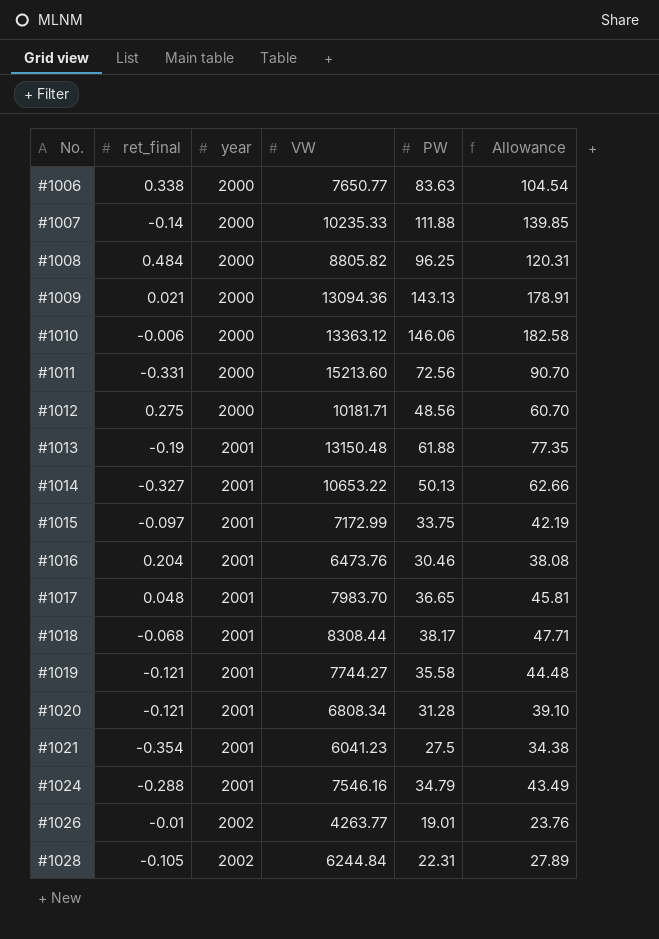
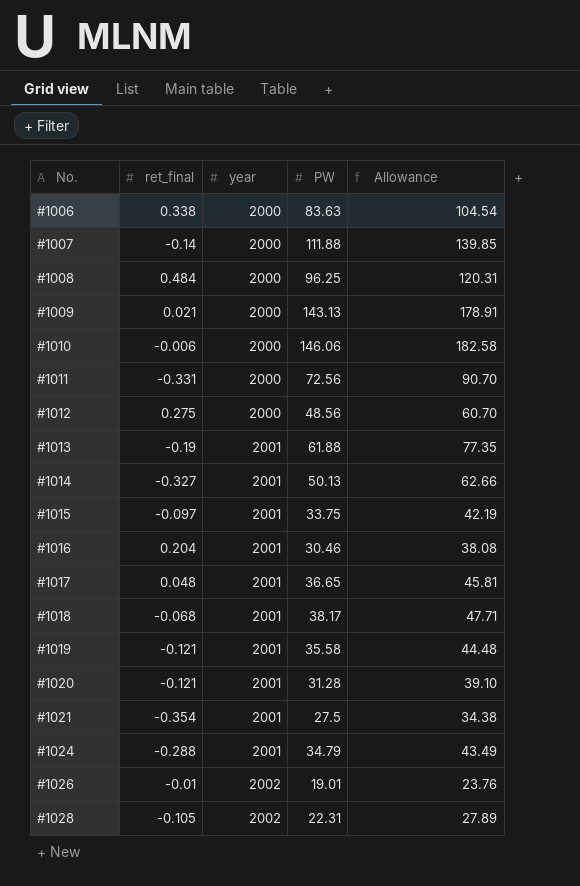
column VW | position: 4 -> none

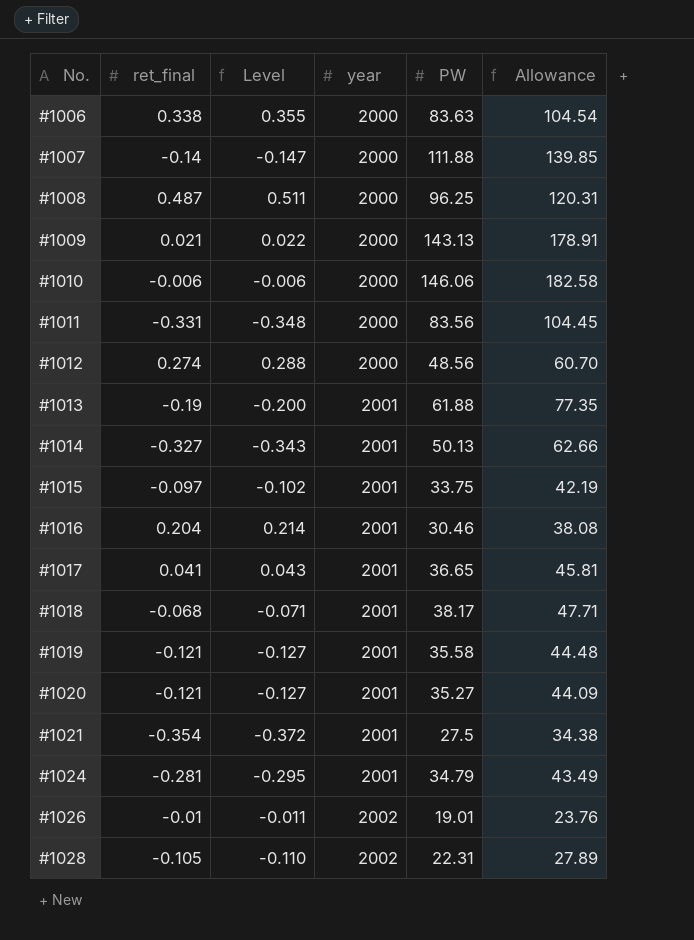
column Level | formula: none -> [ret_final] * 1.05
#1008 | ret_final: 0.484 -> 0.487
#1011 | PW: 72.56 -> 83.56
#1011 | Allowance: 90.70 -> 104.45
#1012 | ret_final: 0.275 -> 0.274
#1017 | ret_final: 0.048 -> 0.041
#1020 | PW: 31.28 -> 35.27
#1020 | Allowance: 39.10 -> 44.09
#1024 | ret_final: -0.288 -> -0.281

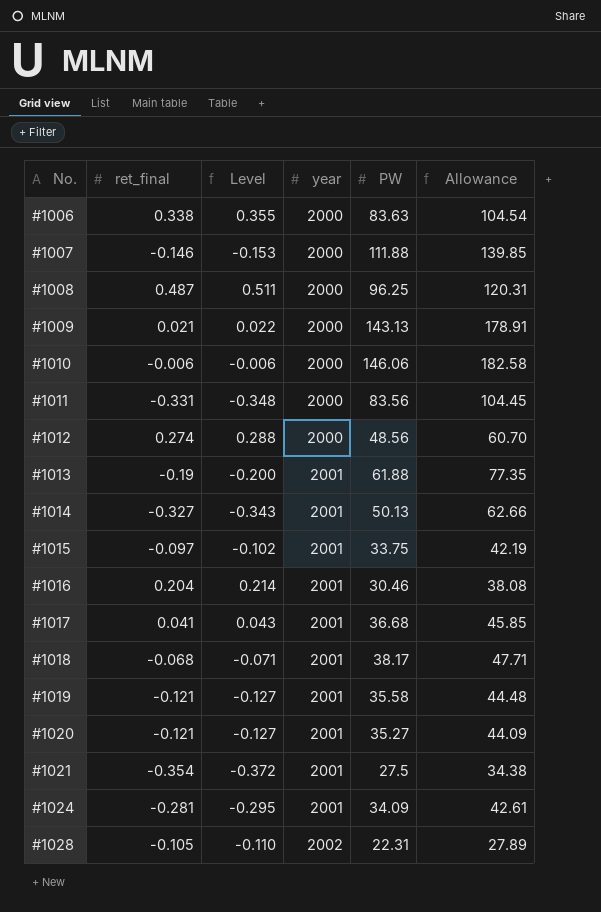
row #1026: -0.01 | -0.011 | 2002 | 19.01 | 23.76 -> none
#1007 | ret_final: -0.14 -> -0.146
#1007 | Level: -0.147 -> -0.153
#1017 | PW: 36.65 -> 36.68
#1017 | Allowance: 45.81 -> 45.85
#1024 | PW: 34.79 -> 34.09
#1024 | Allowance: 43.49 -> 42.61

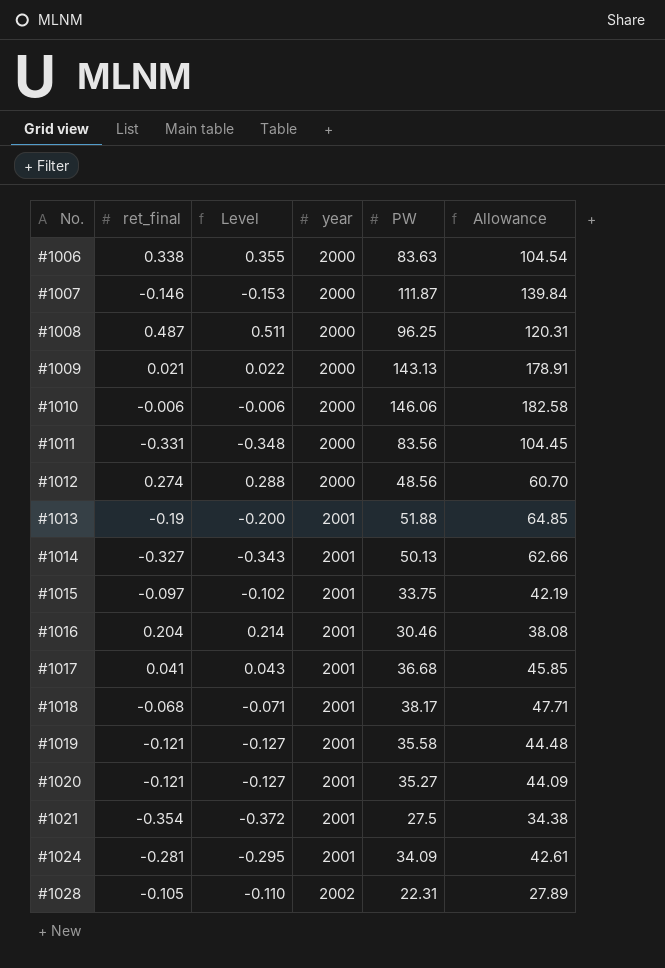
#1007 | PW: 111.88 -> 111.87
#1007 | Allowance: 139.85 -> 139.84
#1013 | PW: 61.88 -> 51.88
#1013 | Allowance: 77.35 -> 64.85

